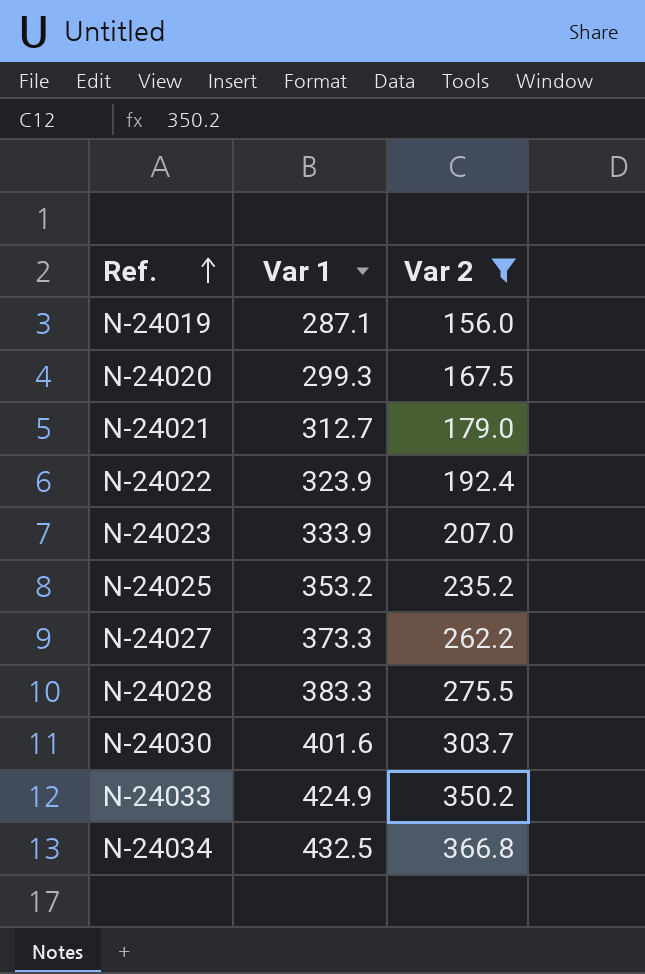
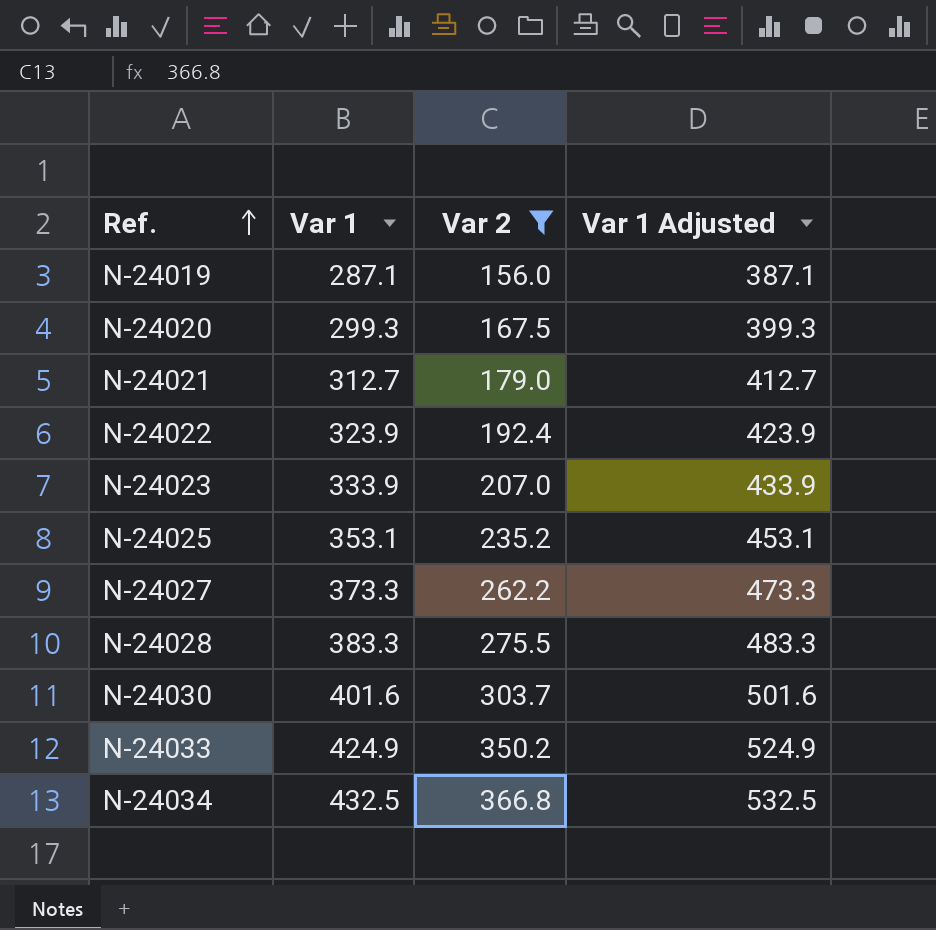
column Var 1 Adjusted | formula: none -> [Var 1] + 100
N-24025 | Var 1: 353.2 -> 353.1

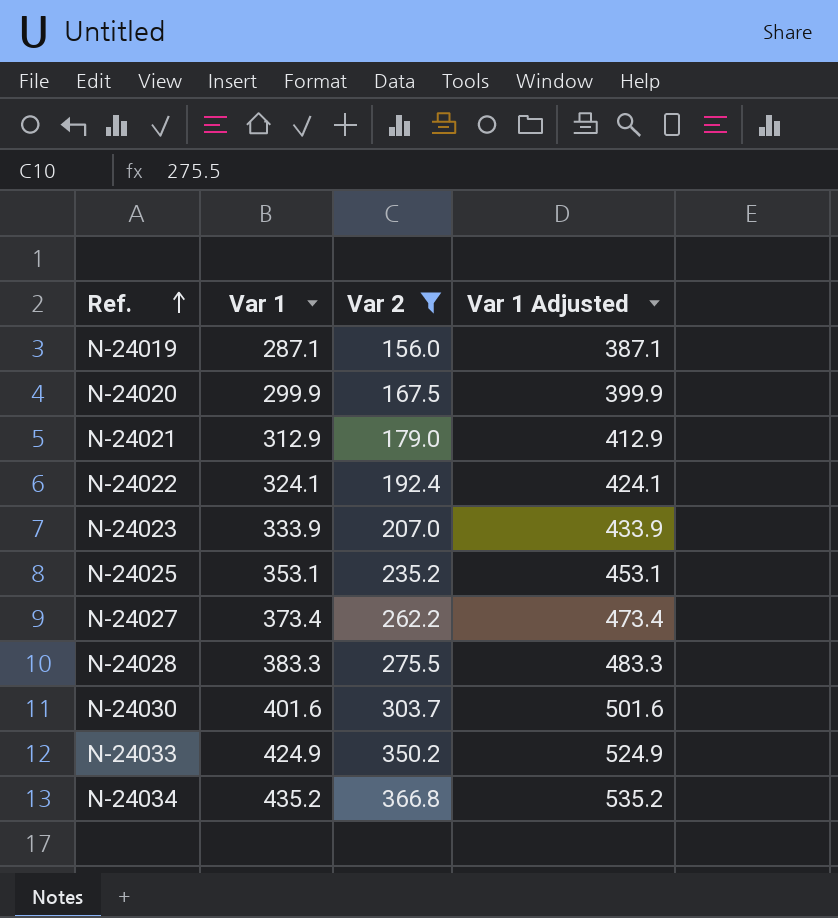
N-24020 | Var 1: 299.3 -> 299.9
N-24020 | Var 1 Adjusted: 399.3 -> 399.9
N-24021 | Var 1: 312.7 -> 312.9
N-24021 | Var 1 Adjusted: 412.7 -> 412.9
N-24022 | Var 1: 323.9 -> 324.1
N-24022 | Var 1 Adjusted: 423.9 -> 424.1
N-24027 | Var 1: 373.3 -> 373.4
N-24027 | Var 1 Adjusted: 473.3 -> 473.4
N-24034 | Var 1: 432.5 -> 435.2
N-24034 | Var 1 Adjusted: 532.5 -> 535.2

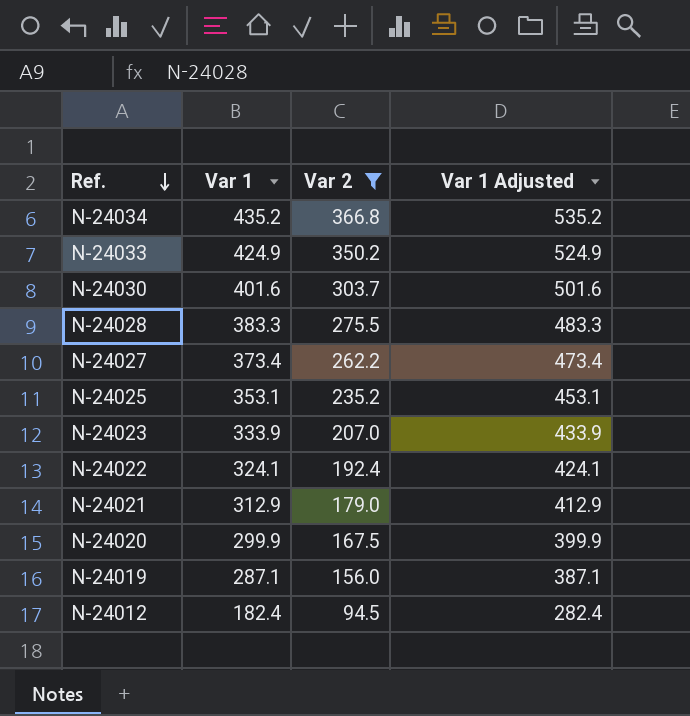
row order: Ref. ascending -> Ref. descending
row N-24012: none -> 182.4 | 94.5 | 282.4

